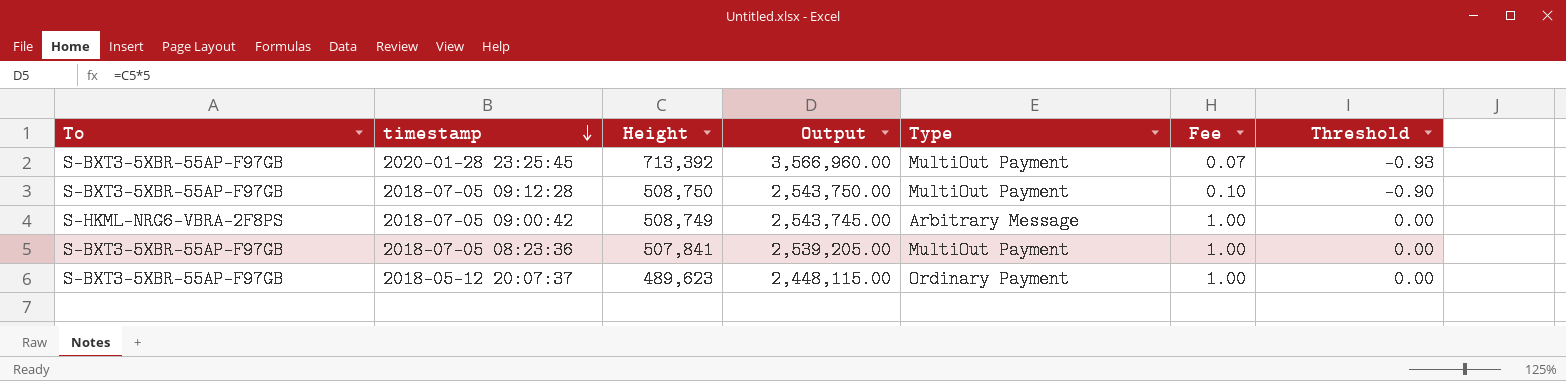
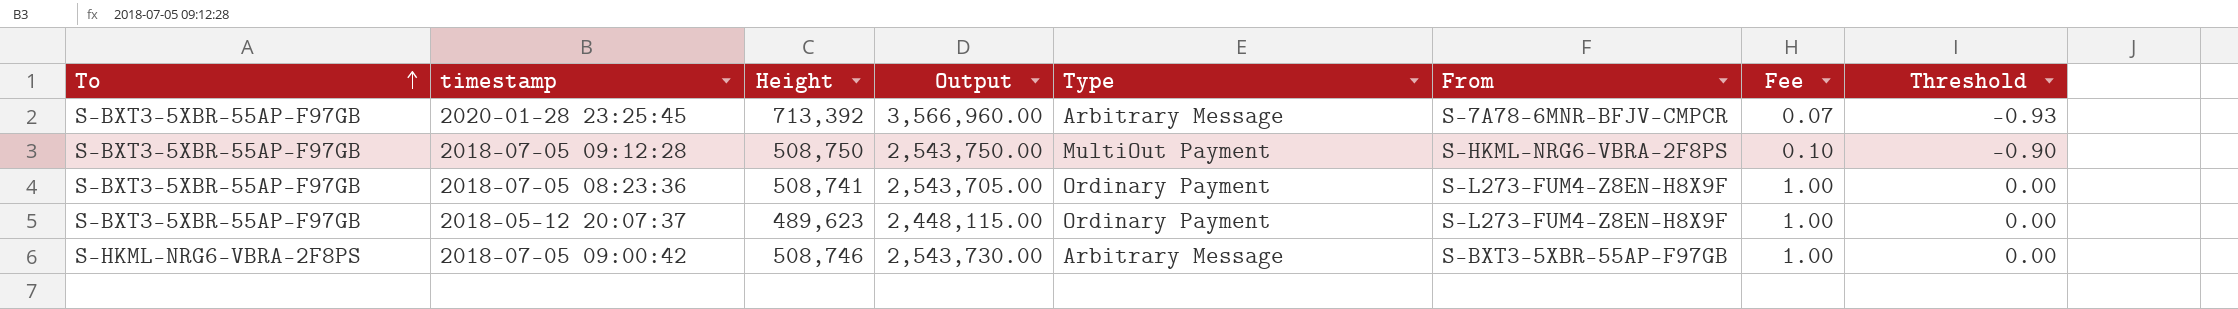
row order: timestamp descending -> To ascending
column From | position: none -> 6
2020-01-28 23:25:45 | Type: MultiOut Payment -> Arbitrary Message
2018-07-05 08:23:36 | Height: 507,841 -> 508,741
2018-07-05 08:23:36 | Output: 2,539,205.00 -> 2,543,705.00
2018-07-05 08:23:36 | Type: MultiOut Payment -> Ordinary Payment
2018-07-05 09:00:42 | Height: 508,749 -> 508,746
2018-07-05 09:00:42 | Output: 2,543,745.00 -> 2,543,730.00

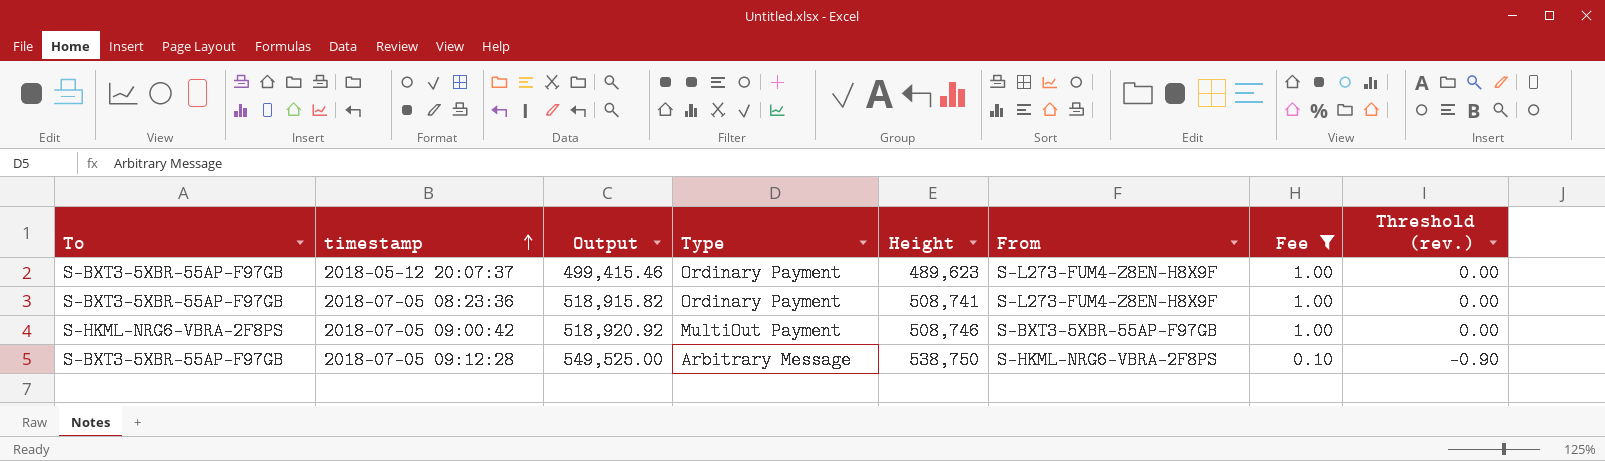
filter: none -> Fee != 0.07
row order: To ascending -> timestamp ascending
column Output | formula: [Height] * 5 -> [Height] * 1.02
column Height | position: 3 -> 5
column name: Threshold -> Threshold (rev.)
2018-07-05 09:00:42 | Type: Arbitrary Message -> MultiOut Payment
2018-07-05 09:12:28 | Type: MultiOut Payment -> Arbitrary Message
2018-07-05 09:12:28 | Height: 508,750 -> 538,750

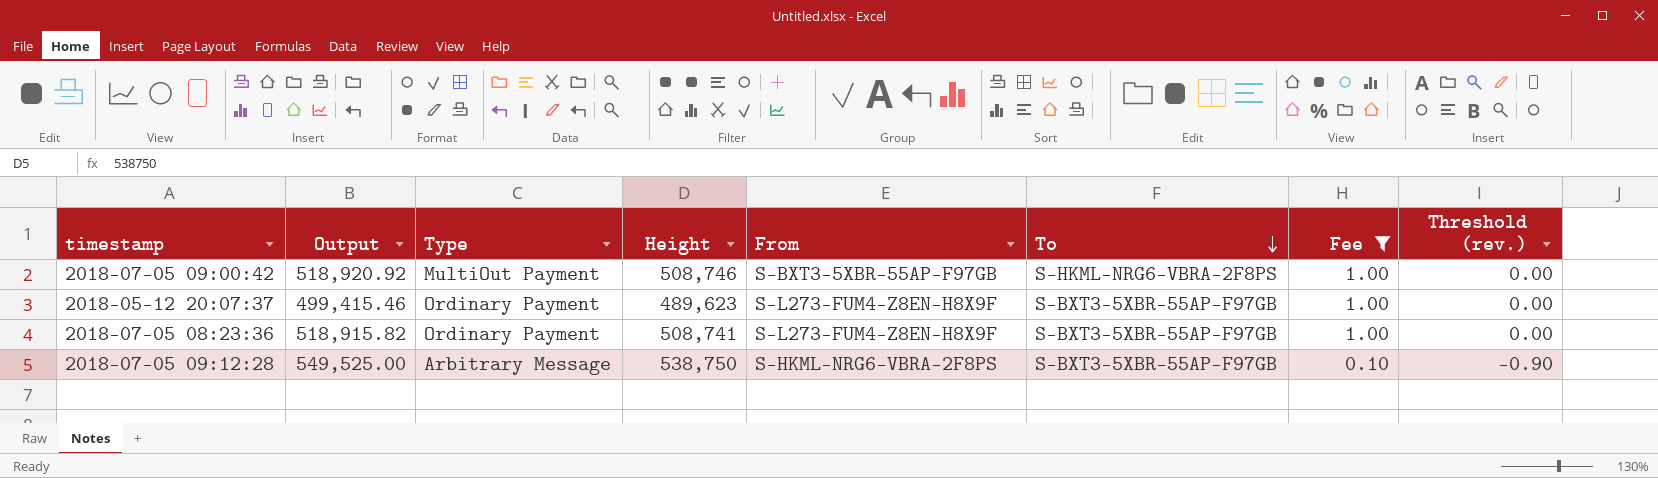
row order: timestamp ascending -> To descending
column To | position: 1 -> 6

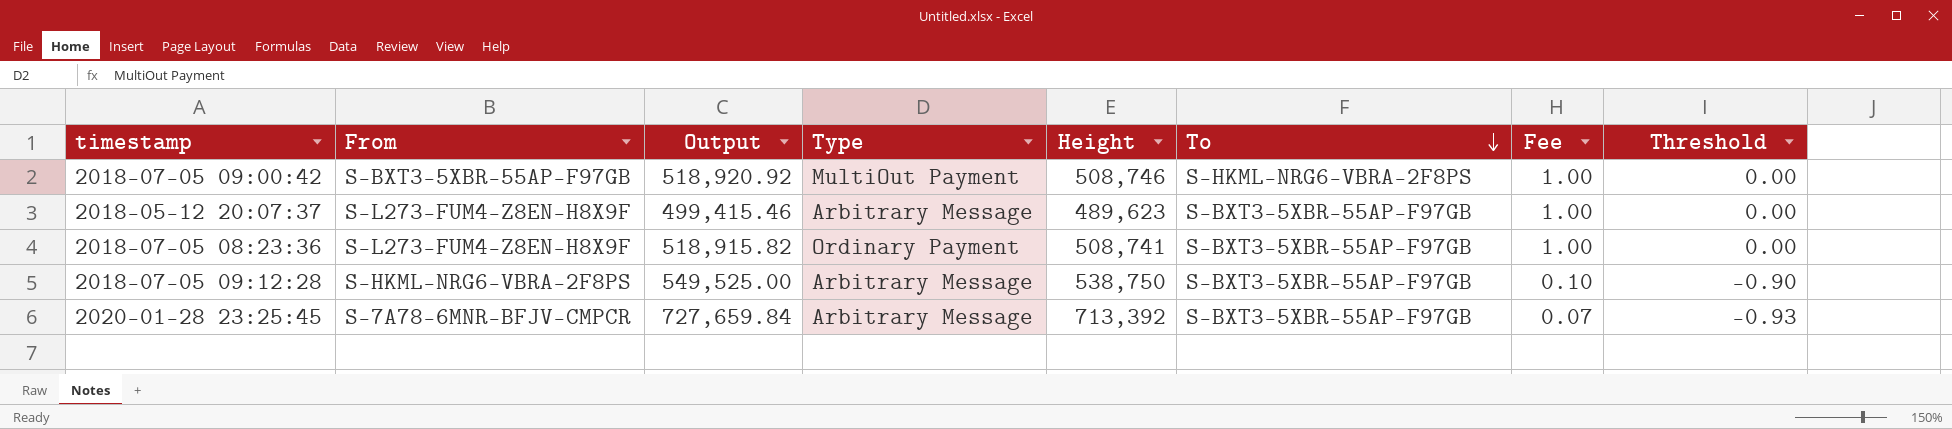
filter: Fee != 0.07 -> none
column From | position: 5 -> 2
column name: Threshold (rev.) -> Threshold
2018-05-12 20:07:37 | Type: Ordinary Payment -> Arbitrary Message

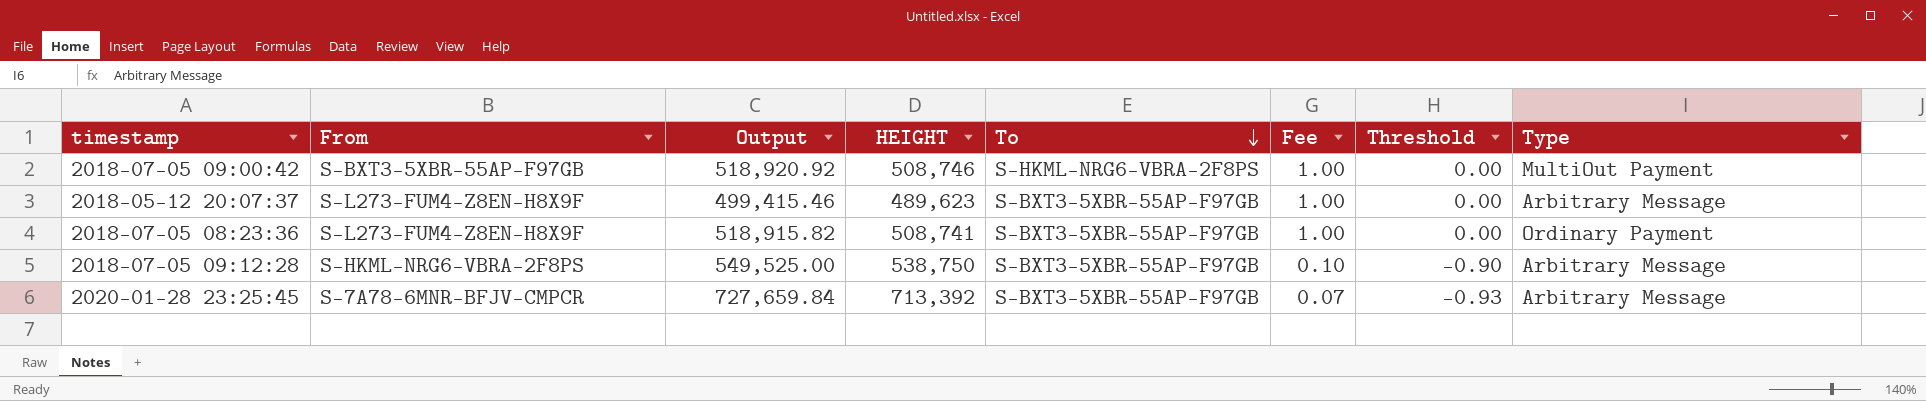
column name: Height -> HEIGHT
column Type | position: 4 -> 8

